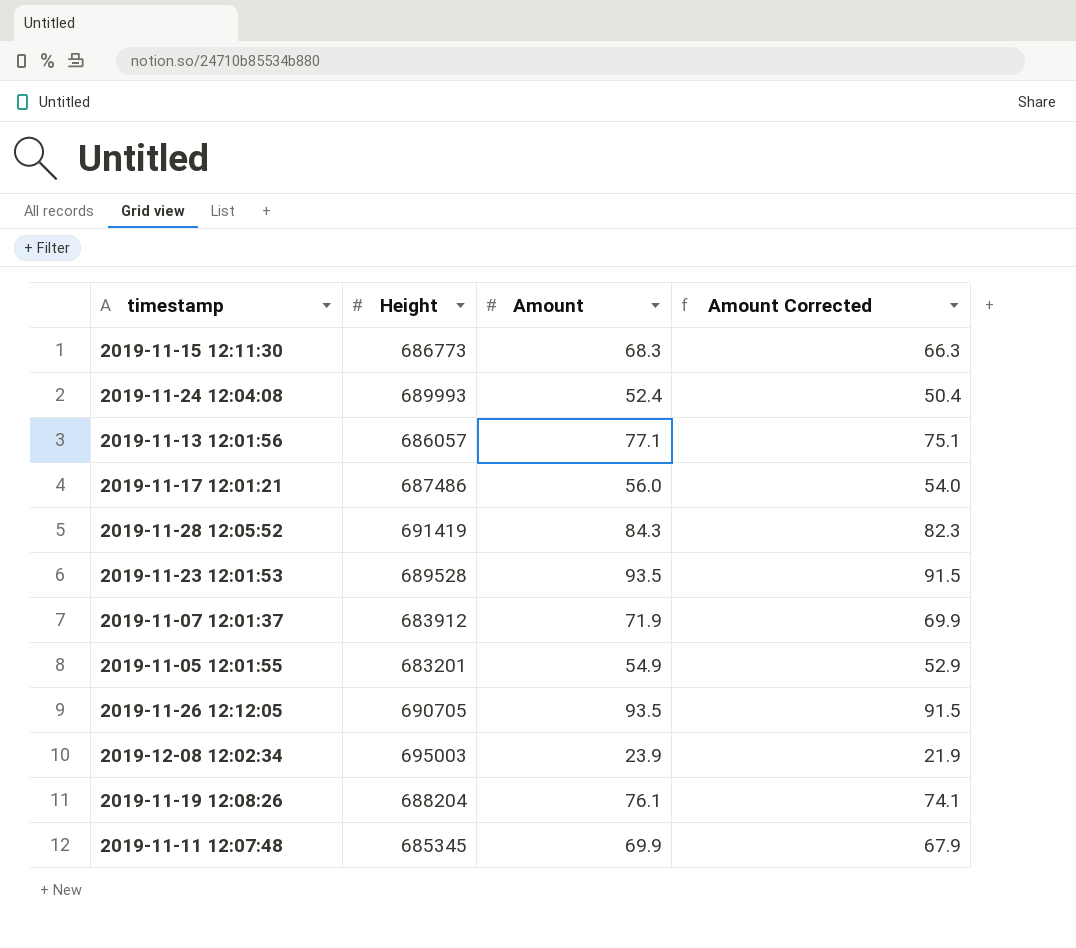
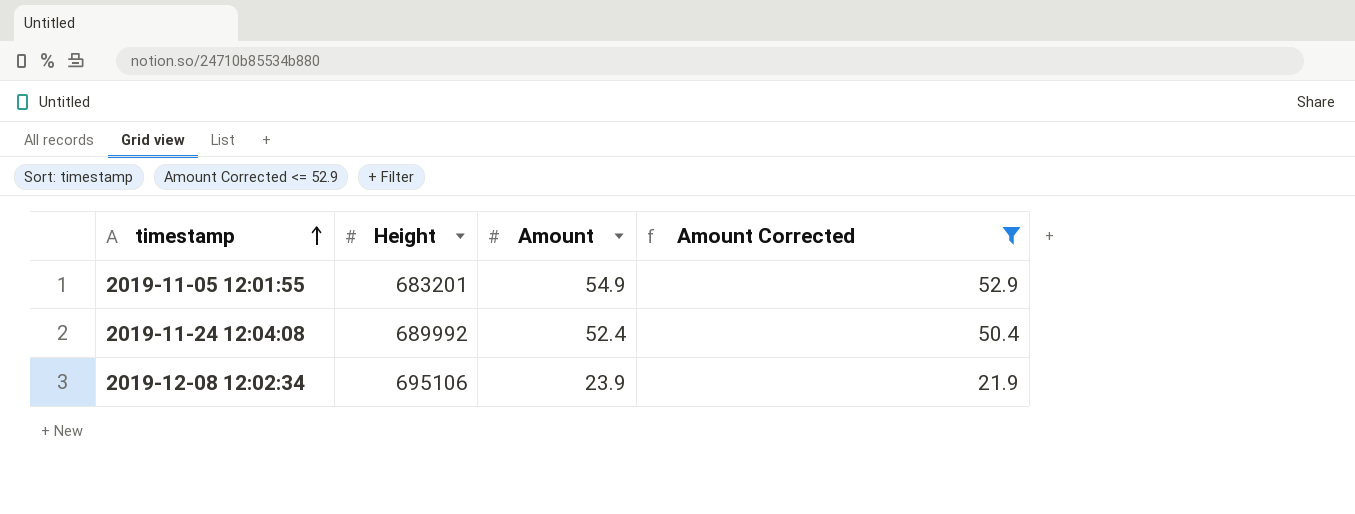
filter: none -> Amount Corrected <= 52.9
row order: none -> timestamp ascending
2019-11-24 12:04:08 | Height: 689993 -> 689992
2019-12-08 12:02:34 | Height: 695003 -> 695106

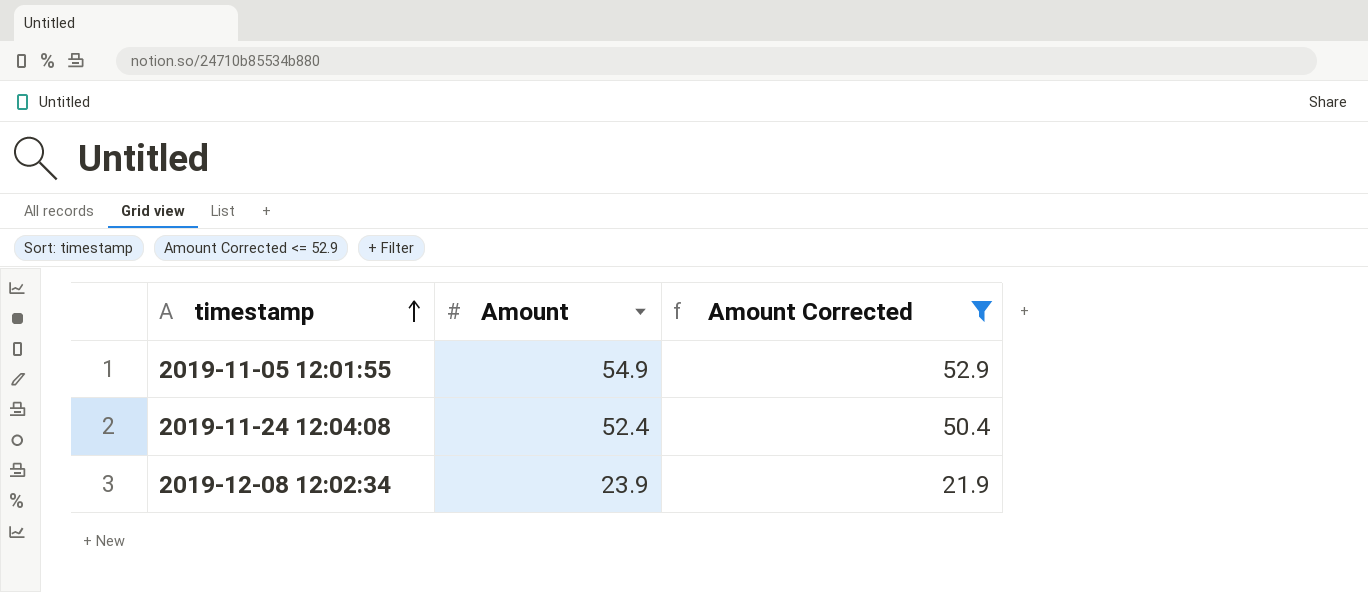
column Height | position: 2 -> none

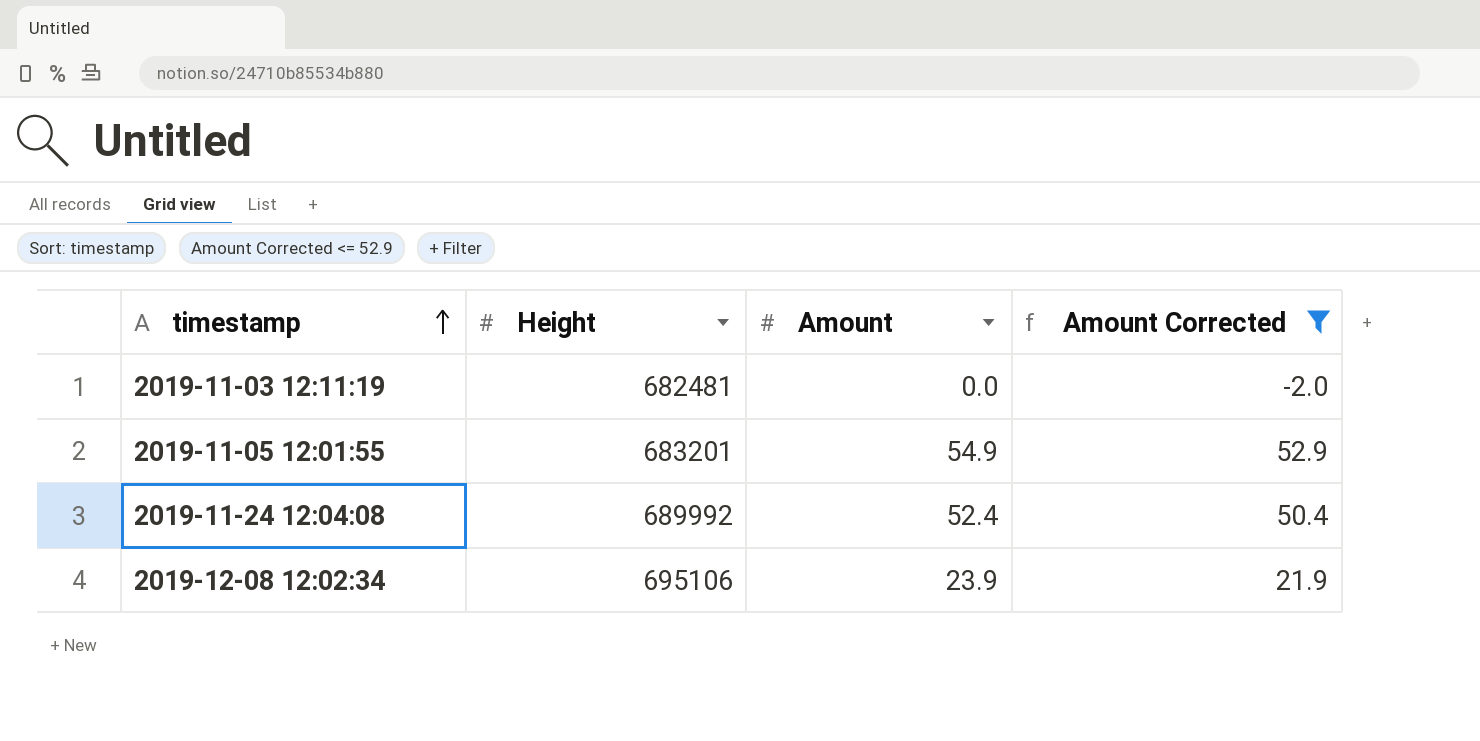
column Height | position: none -> 2
row 2019-11-03 12:11:19: none -> 682481 | 0.0 | -2.0

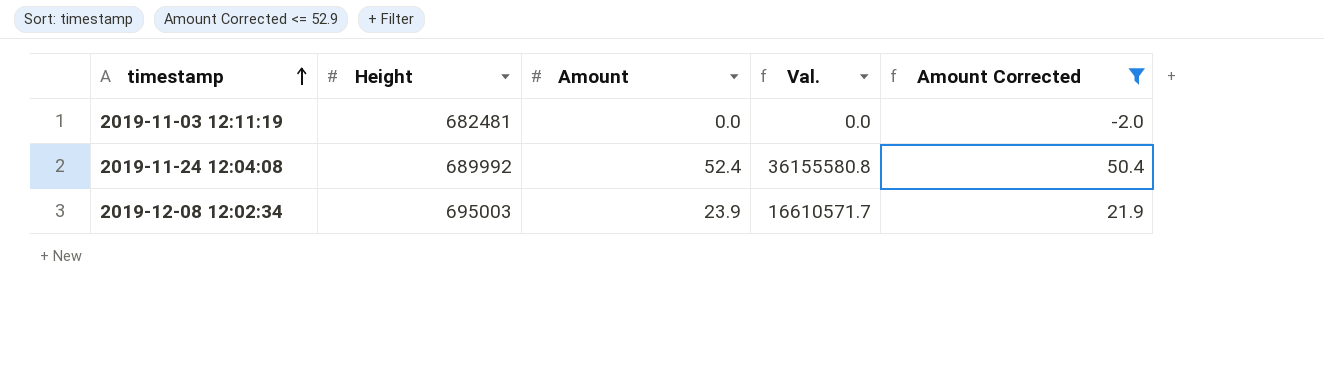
column Val. | formula: none -> [Height] * [Amount]
row 2019-11-05 12:01:55: 683201 | 54.9 | 52.9 -> none
2019-12-08 12:02:34 | Height: 695106 -> 695003

